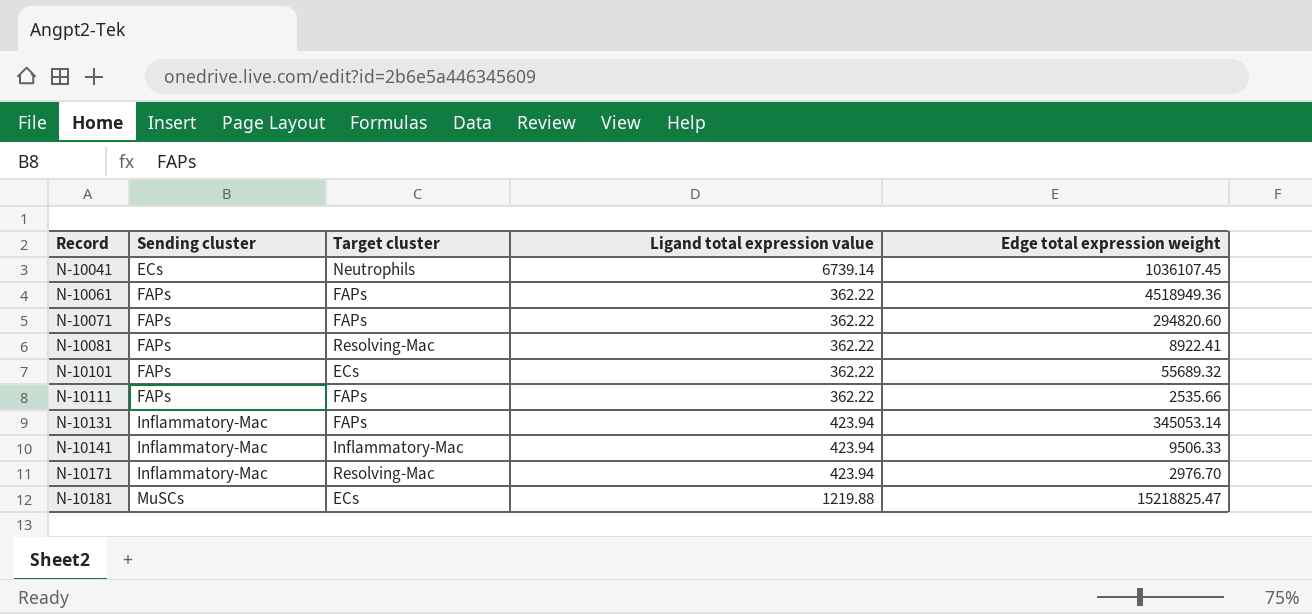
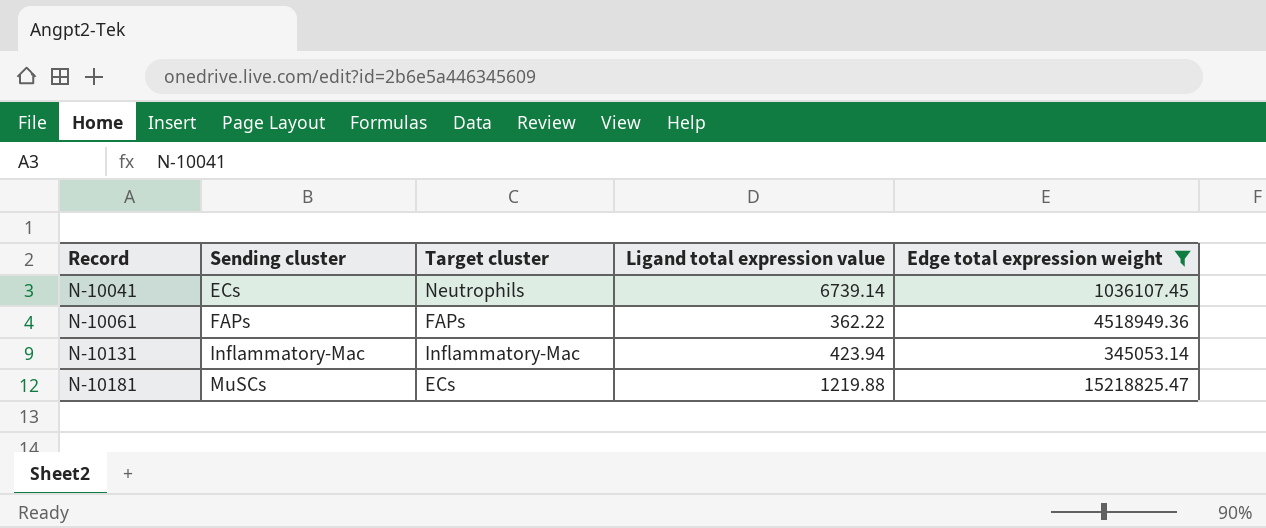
filter: none -> Edge total expression weight >= 345053.14
N-10131 | Target cluster: FAPs -> Inflammatory-Mac

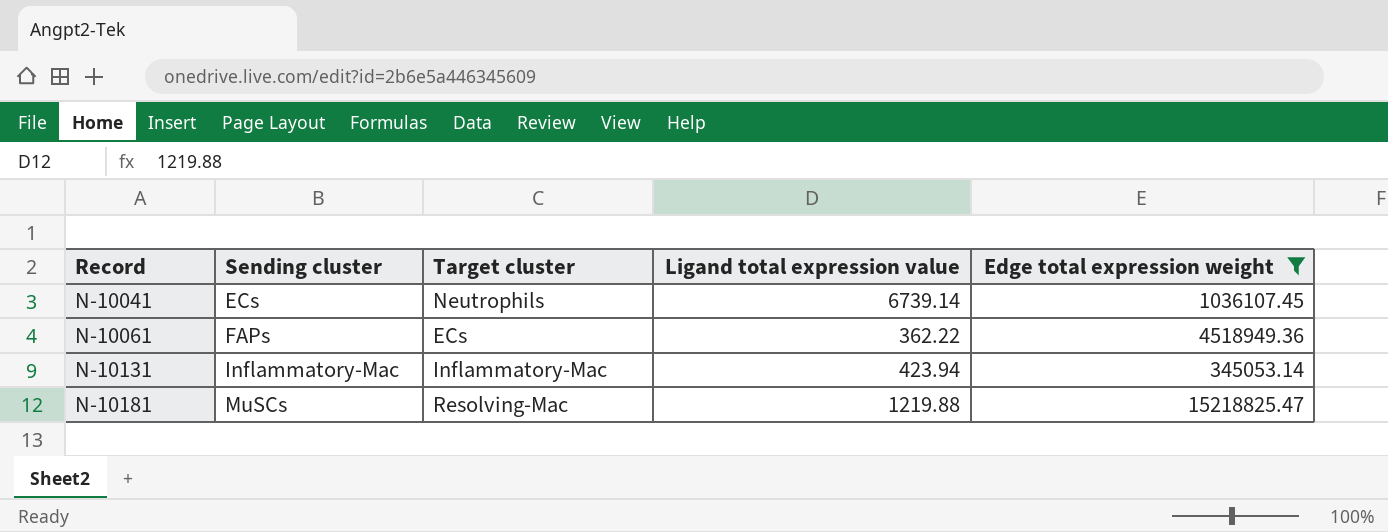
N-10061 | Target cluster: FAPs -> ECs
N-10181 | Target cluster: ECs -> Resolving-Mac

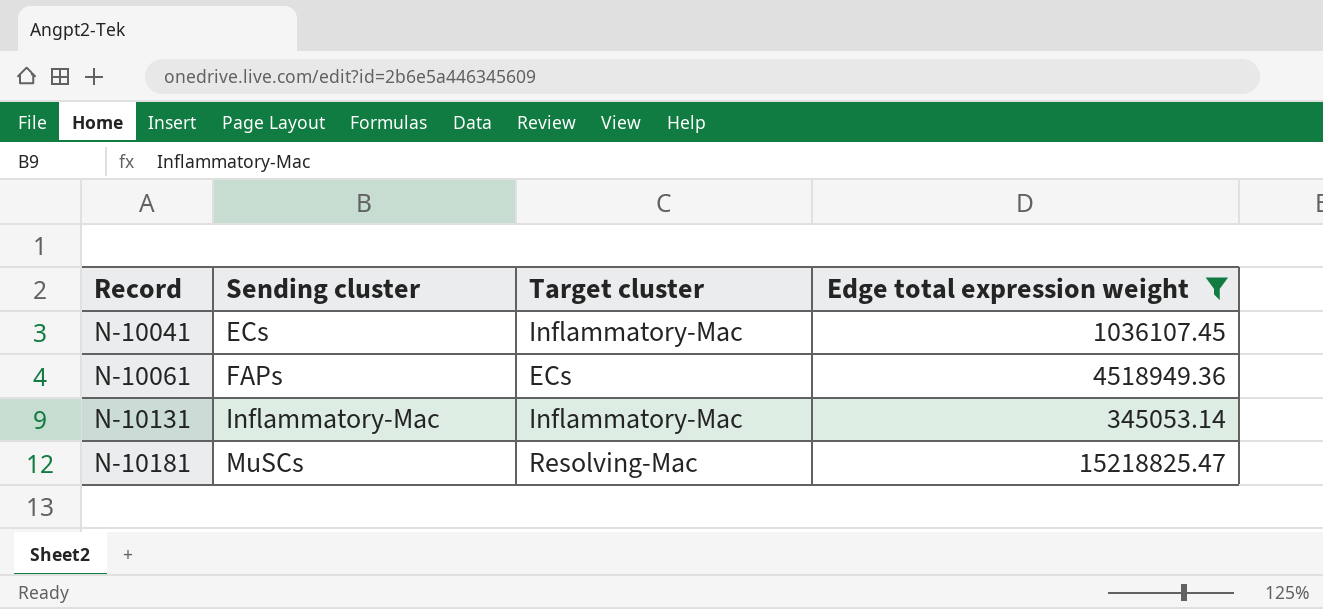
column Ligand total expression value | position: 4 -> none
N-10041 | Target cluster: Neutrophils -> Inflammatory-Mac

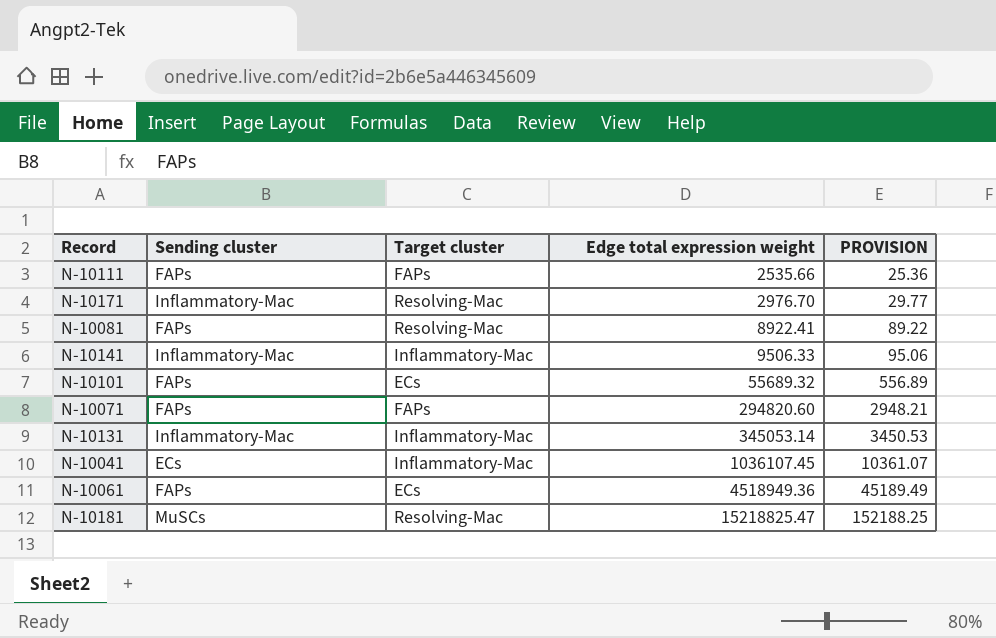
filter: Edge total expression weight >= 345053.14 -> none
row order: Record ascending -> Edge total expression weight ascending
column PROVISION | formula: none -> [Edge total expression weight] * 0.01

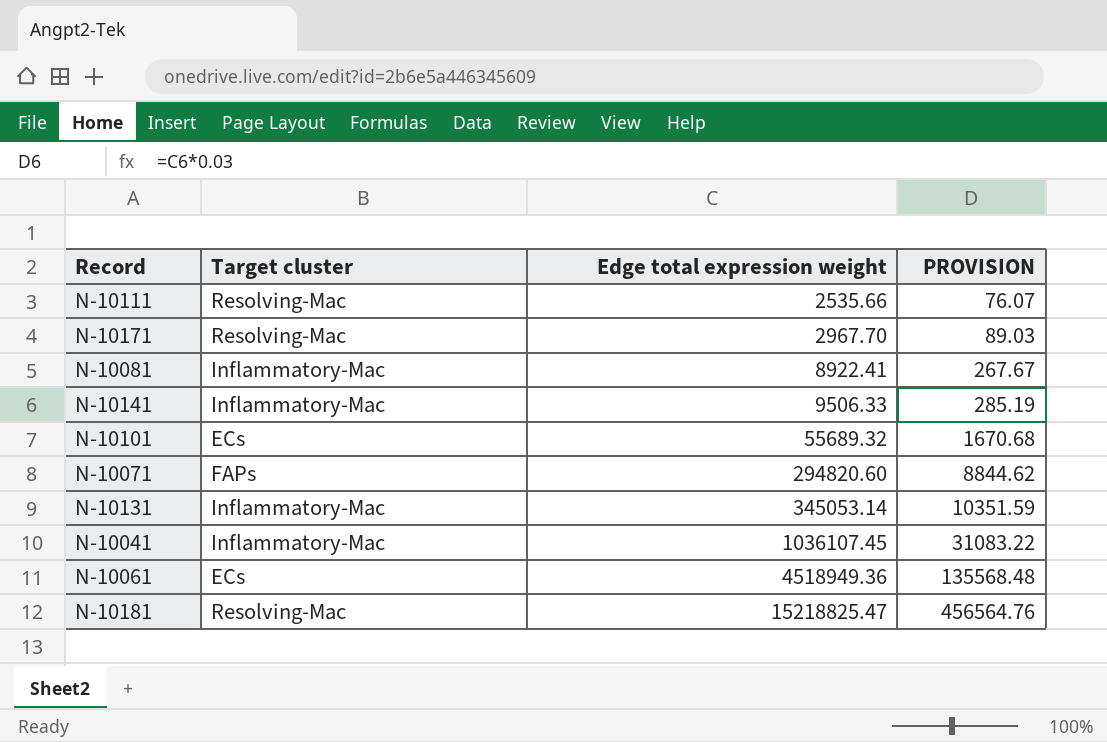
column Sending cluster | position: 2 -> none
column PROVISION | formula: [Edge total expression weight] * 0.01 -> [Edge total expression weight] * 0.03
N-10111 | Target cluster: FAPs -> Resolving-Mac
N-10171 | Edge total expression weight: 2976.70 -> 2967.70
N-10081 | Target cluster: Resolving-Mac -> Inflammatory-Mac

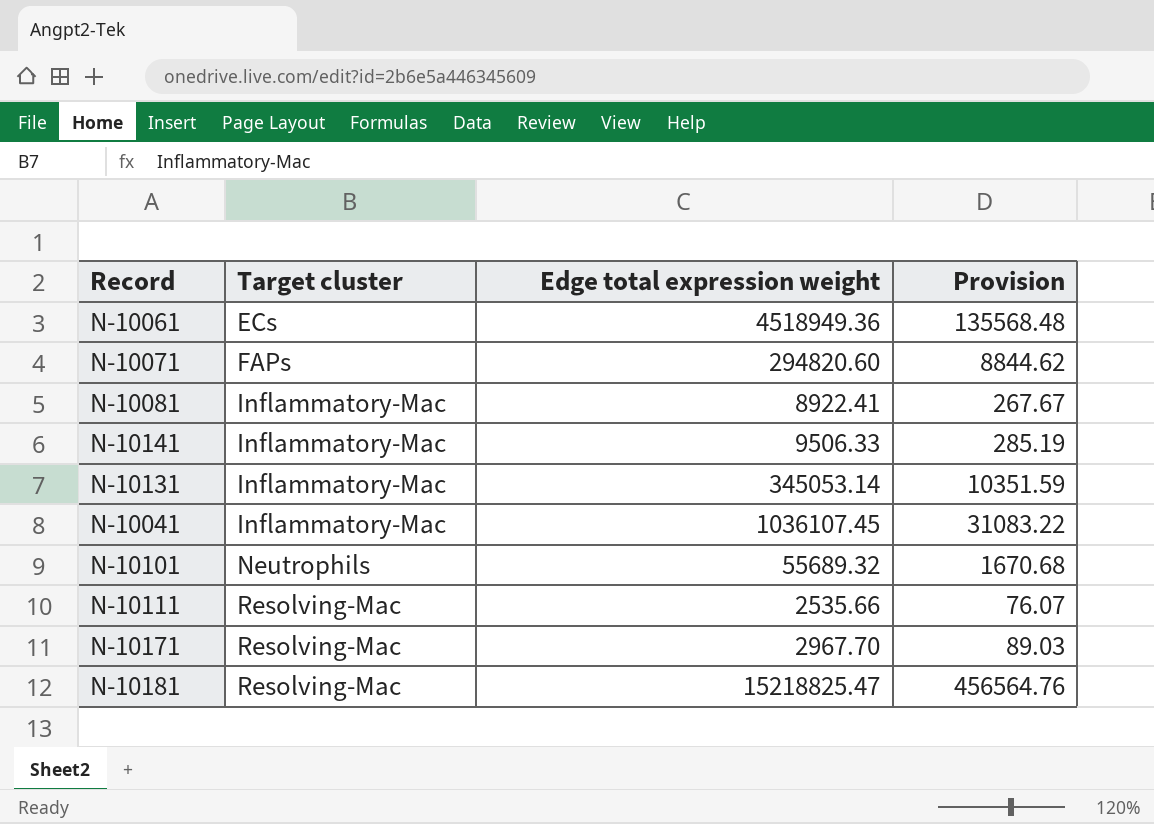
row order: Edge total expression weight ascending -> Target cluster ascending
column name: PROVISION -> Provision
N-10101 | Target cluster: ECs -> Neutrophils

